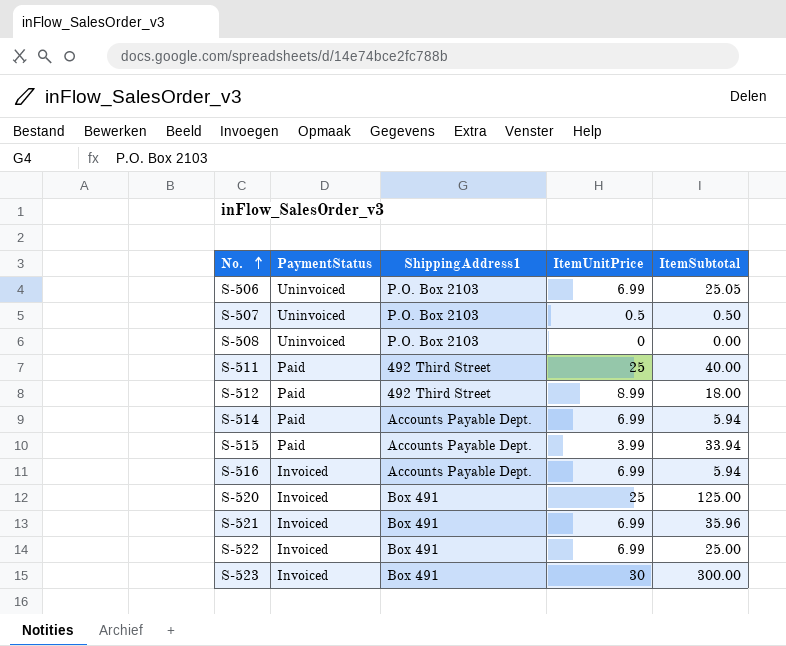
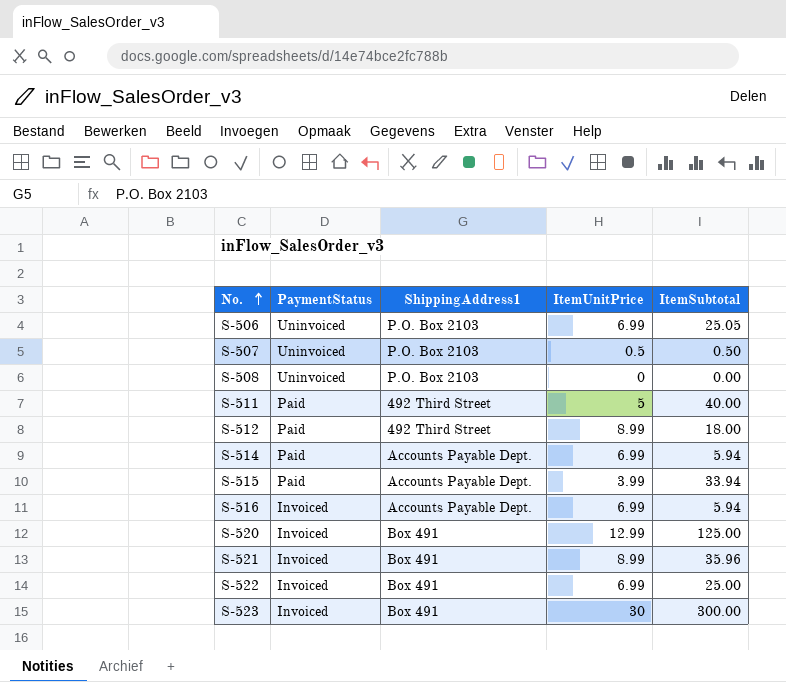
S-511 | ItemUnitPrice: 25 -> 5
S-520 | ItemUnitPrice: 25 -> 12.99
S-521 | ItemUnitPrice: 6.99 -> 8.99

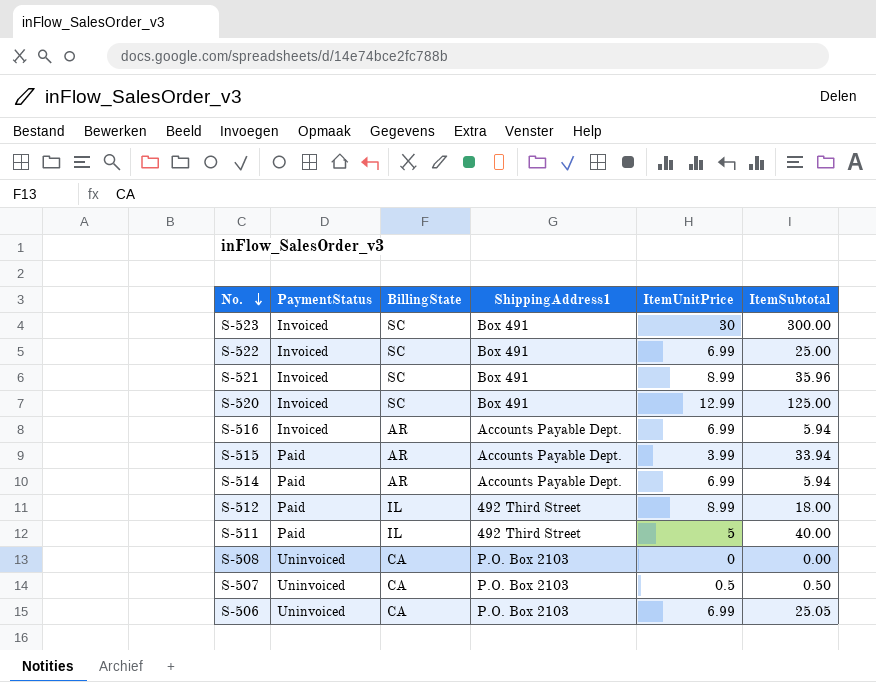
row order: No. ascending -> No. descending
column BillingState | position: none -> 3

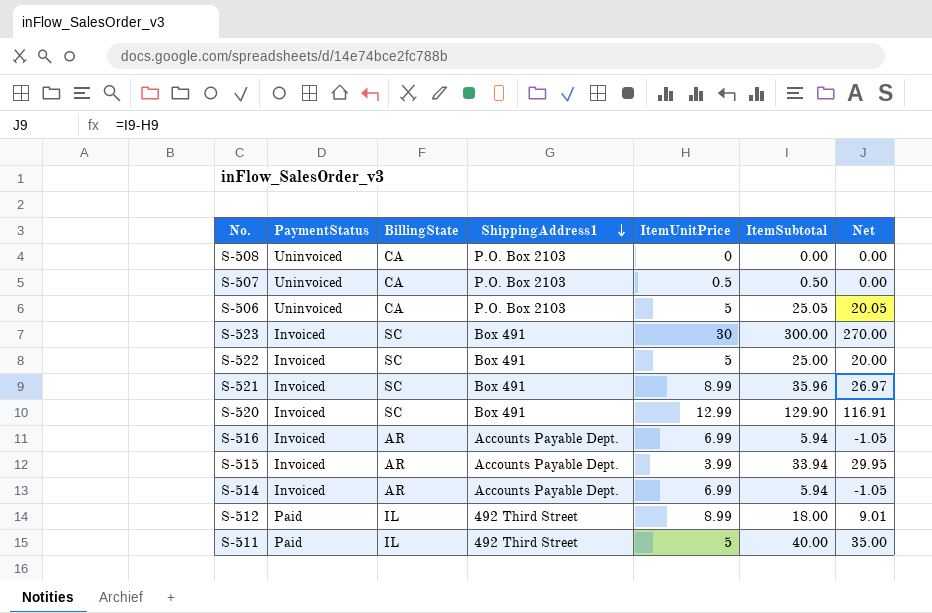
row order: No. descending -> ShippingAddress1 descending
column Net | formula: none -> [ItemSubtotal] - [ItemUnitPrice]
S-506 | ItemUnitPrice: 6.99 -> 5
S-522 | ItemUnitPrice: 6.99 -> 5
S-520 | ItemSubtotal: 125.00 -> 129.90
S-515 | PaymentStatus: Paid -> Invoiced
S-514 | PaymentStatus: Paid -> Invoiced

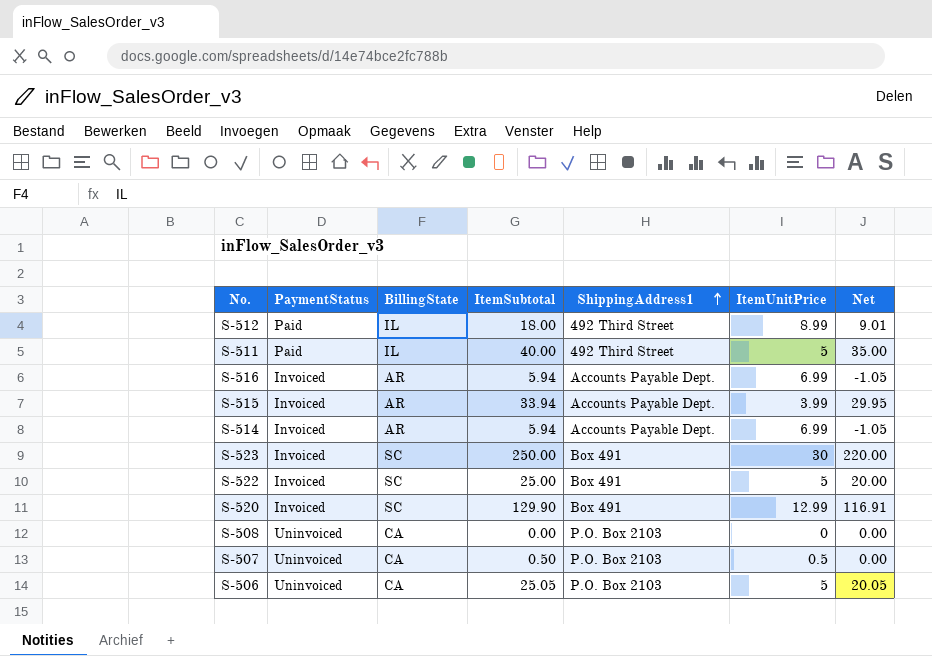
row order: ShippingAddress1 descending -> ShippingAddress1 ascending
column ItemSubtotal | position: 6 -> 4
row S-521: Invoiced | SC | Box 491 | 8.99 | 35.96 | 26.97 -> none
S-523 | ItemSubtotal: 300.00 -> 250.00
S-523 | Net: 270.00 -> 220.00

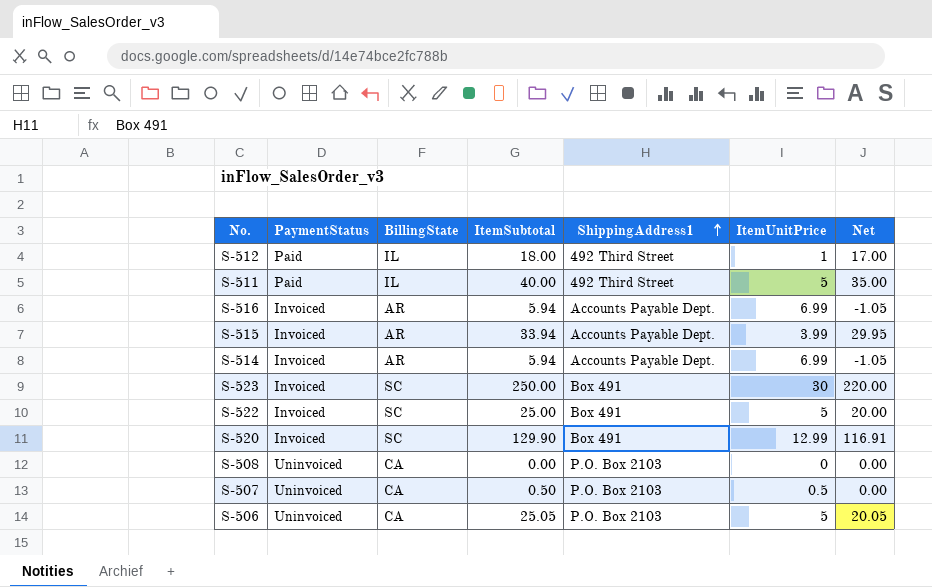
S-512 | ItemUnitPrice: 8.99 -> 1
S-512 | Net: 9.01 -> 17.00

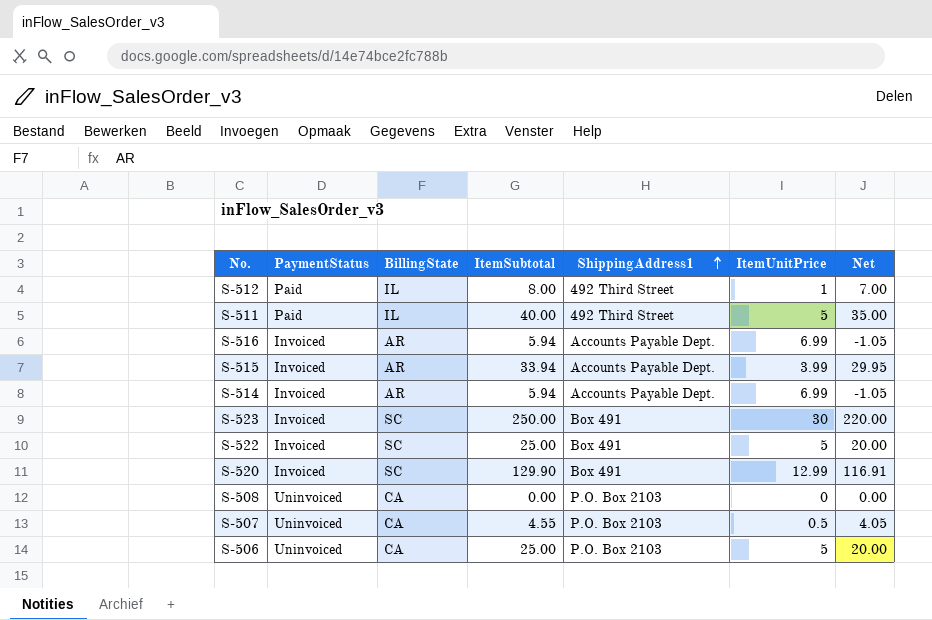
S-512 | ItemSubtotal: 18.00 -> 8.00
S-512 | Net: 17.00 -> 7.00
S-507 | ItemSubtotal: 0.50 -> 4.55
S-507 | Net: 0.00 -> 4.05
S-506 | ItemSubtotal: 25.05 -> 25.00
S-506 | Net: 20.05 -> 20.00

